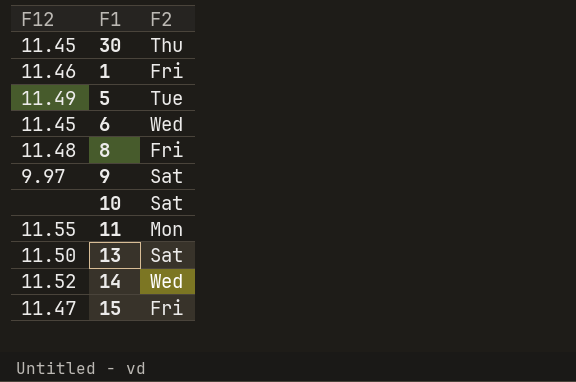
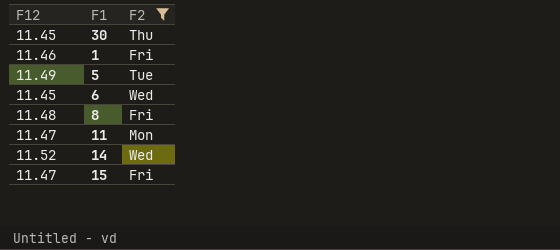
filter: none -> F2 != Sat
11 | F12: 11.55 -> 11.47

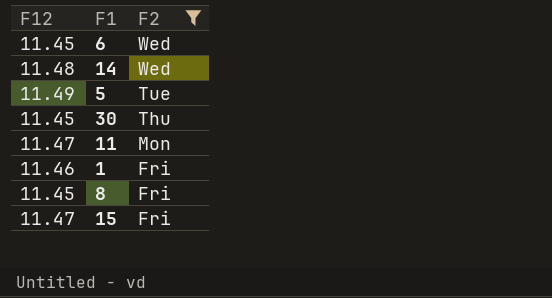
row order: none -> F2 descending
14 | F12: 11.52 -> 11.48
8 | F12: 11.48 -> 11.45

